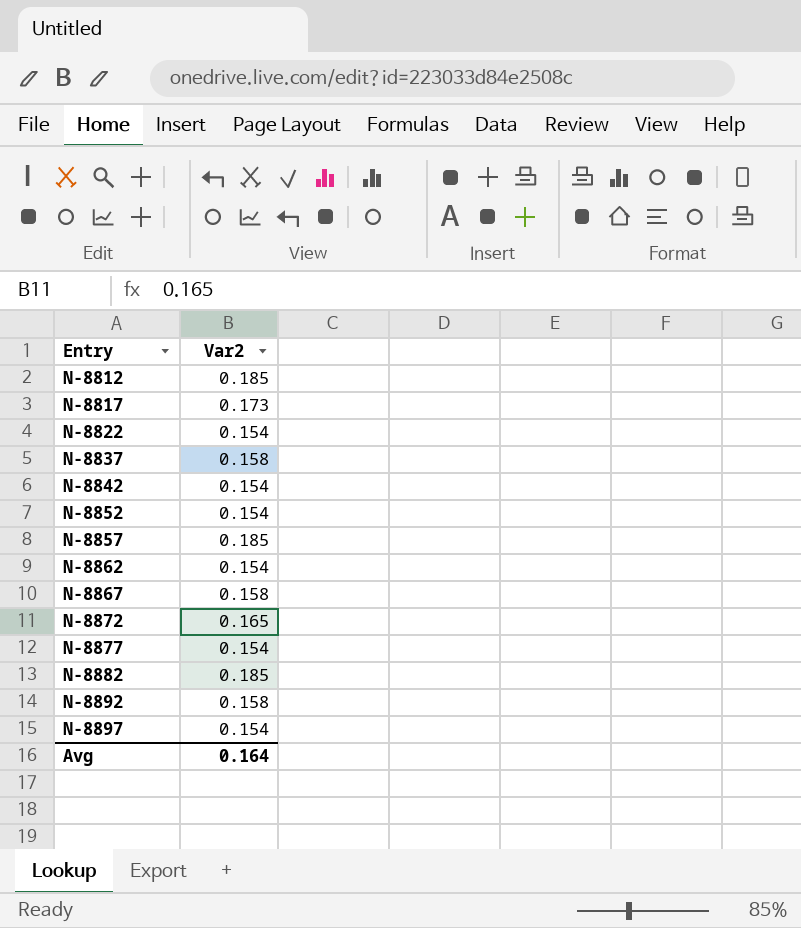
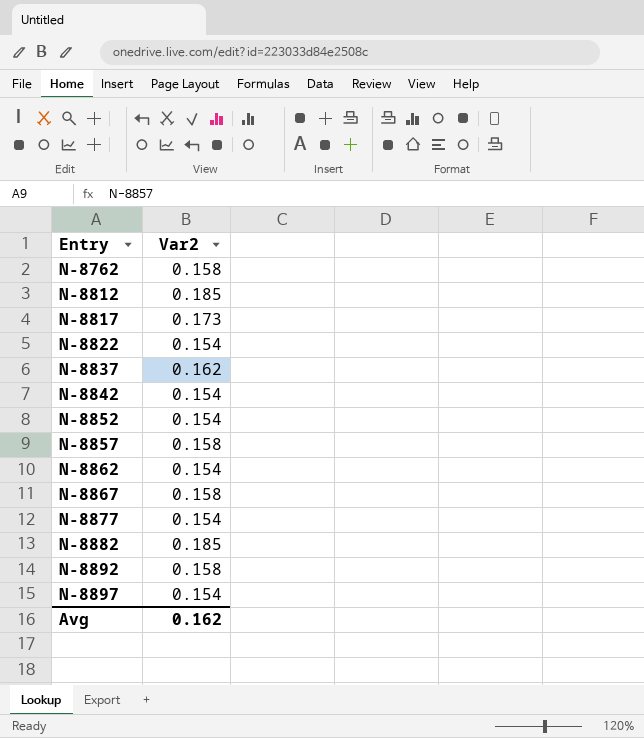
row N-8872: 0.165 -> none
row N-8762: none -> 0.158
N-8837 | Var2: 0.158 -> 0.162
N-8857 | Var2: 0.185 -> 0.158
Avg | Var2: 0.164 -> 0.162

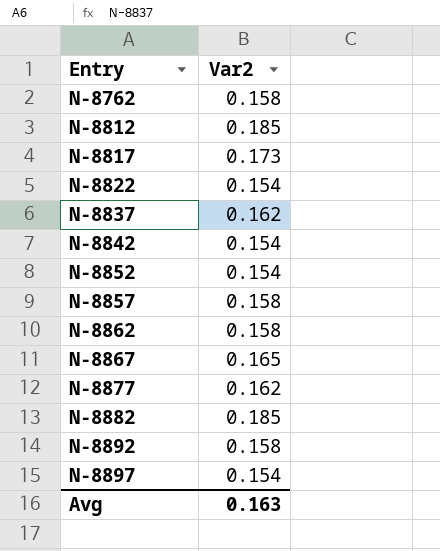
N-8862 | Var2: 0.154 -> 0.158
N-8867 | Var2: 0.158 -> 0.165
N-8877 | Var2: 0.154 -> 0.162
Avg | Var2: 0.162 -> 0.163

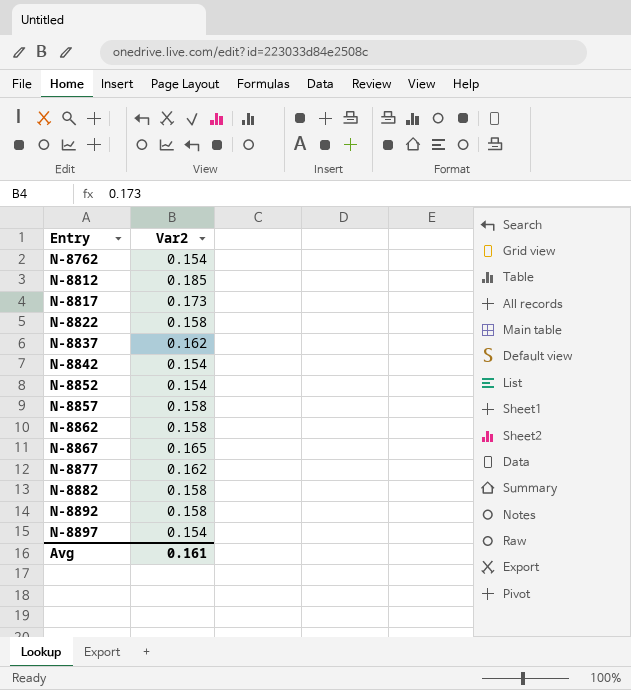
N-8762 | Var2: 0.158 -> 0.154
N-8822 | Var2: 0.154 -> 0.158
N-8882 | Var2: 0.185 -> 0.158
Avg | Var2: 0.163 -> 0.161

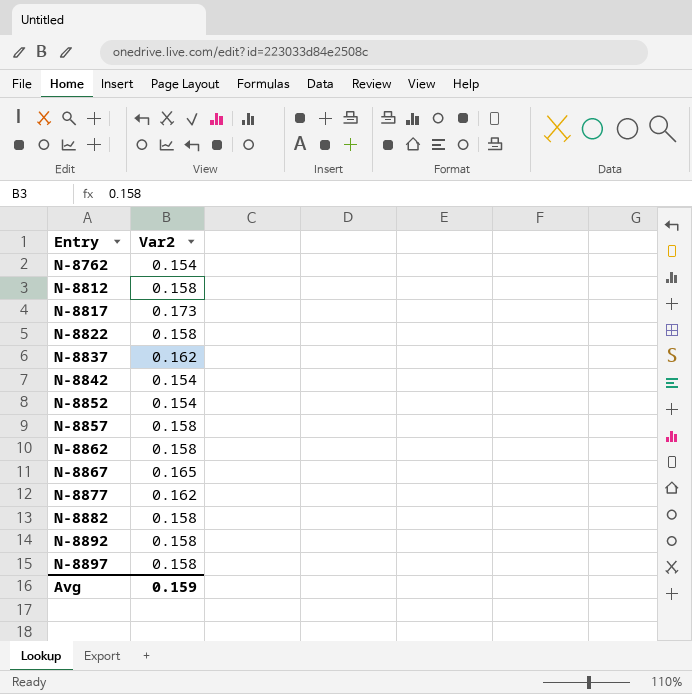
N-8812 | Var2: 0.185 -> 0.158
N-8897 | Var2: 0.154 -> 0.158
Avg | Var2: 0.161 -> 0.159

